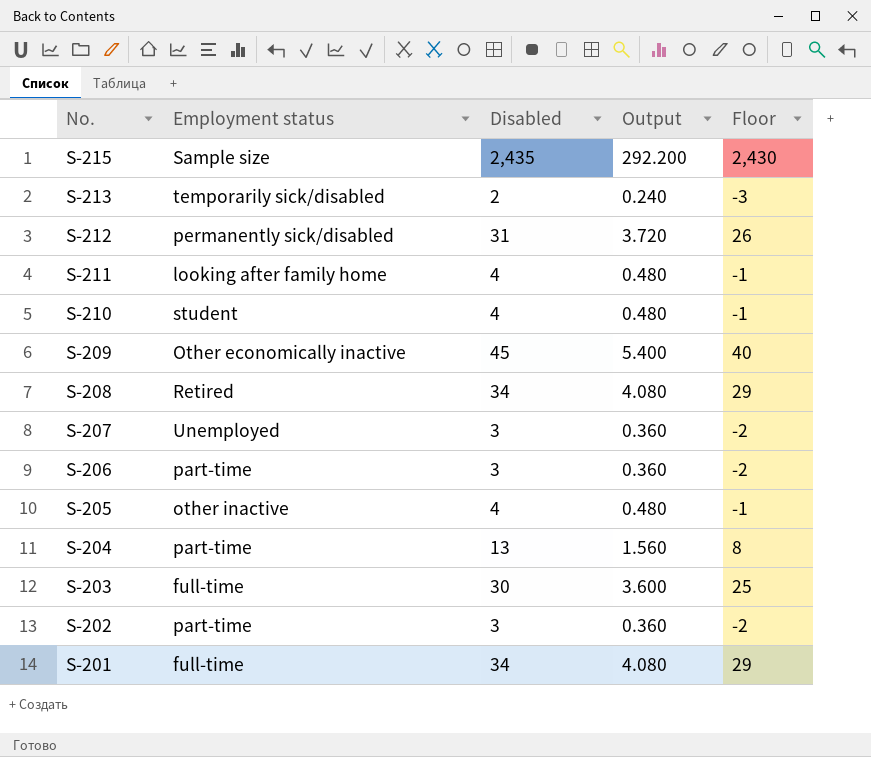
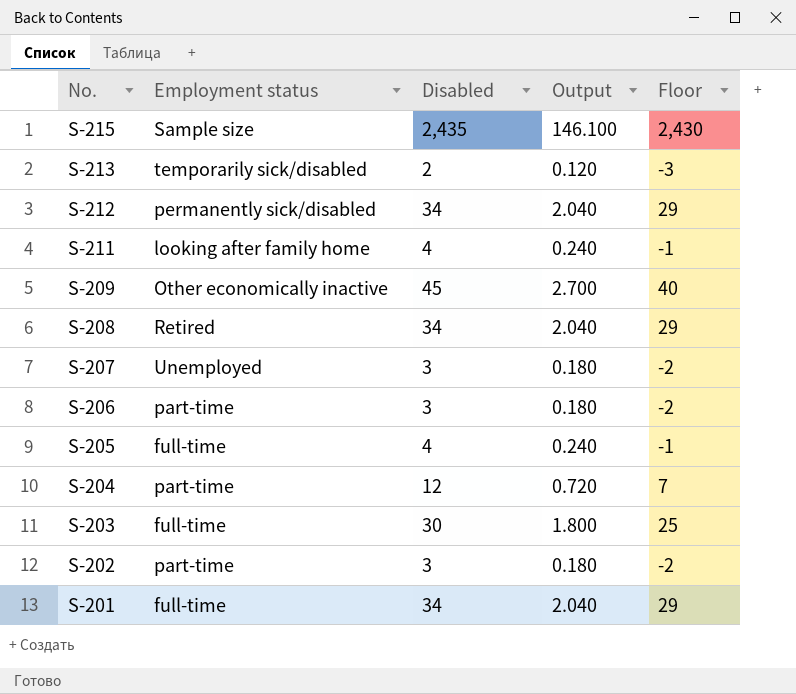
column Output | formula: [Disabled] * 0.12 -> [Disabled] * 0.06
row S-210: student | 4 | 0.480 | -1 -> none
S-212 | Disabled: 31 -> 34
S-212 | Floor: 26 -> 29
S-205 | Employment status: other inactive -> full-time
S-204 | Disabled: 13 -> 12
S-204 | Floor: 8 -> 7

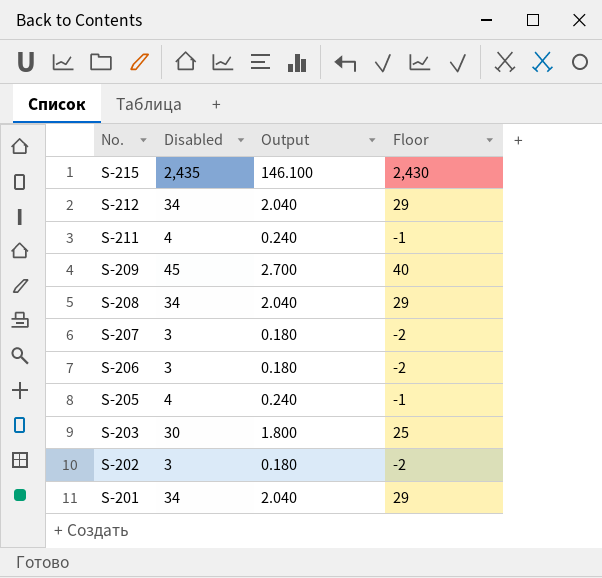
column Employment status | position: 2 -> none
row S-213: temporarily sick/disabled | 2 | 0.120 | -3 -> none
row S-204: part-time | 12 | 0.720 | 7 -> none

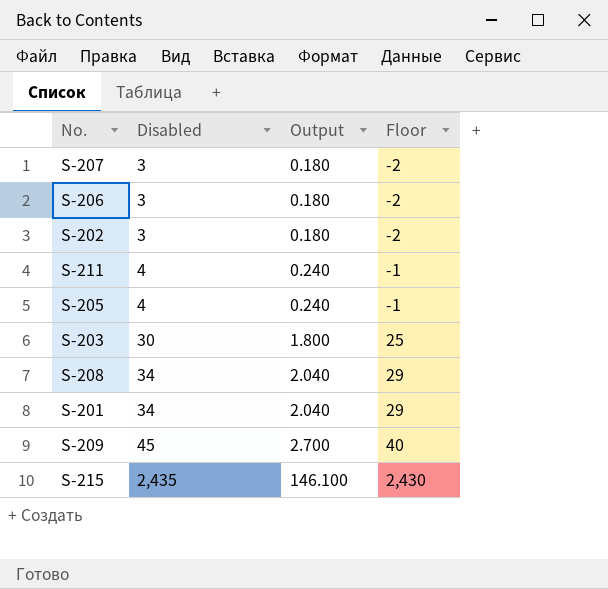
row order: No. descending -> Disabled ascending
row S-212: 34 | 2.040 | 29 -> none

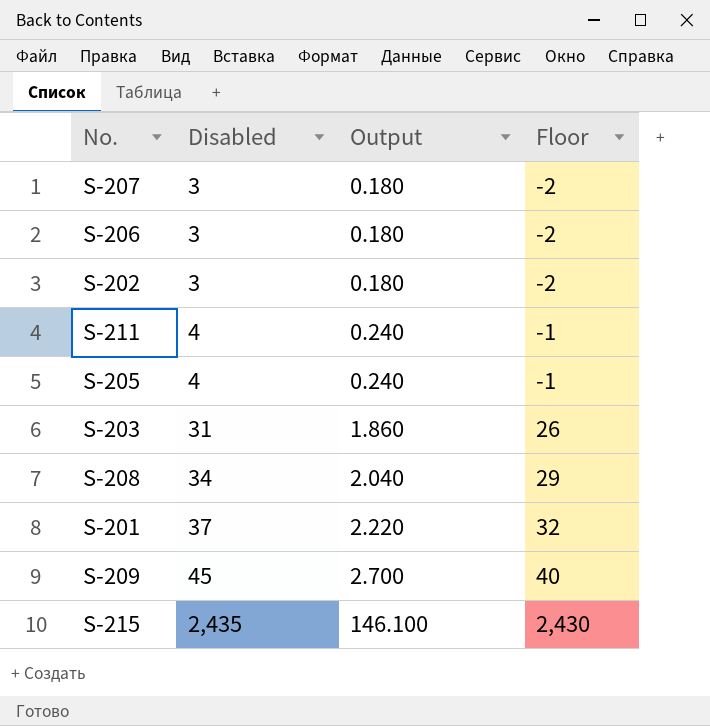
S-203 | Disabled: 30 -> 31
S-203 | Output: 1.800 -> 1.860
S-203 | Floor: 25 -> 26
S-201 | Disabled: 34 -> 37
S-201 | Output: 2.040 -> 2.220
S-201 | Floor: 29 -> 32

